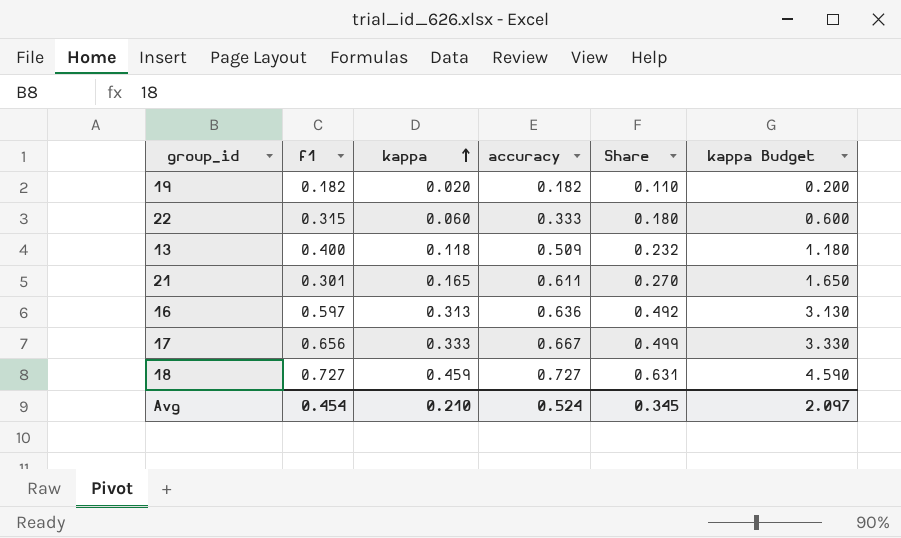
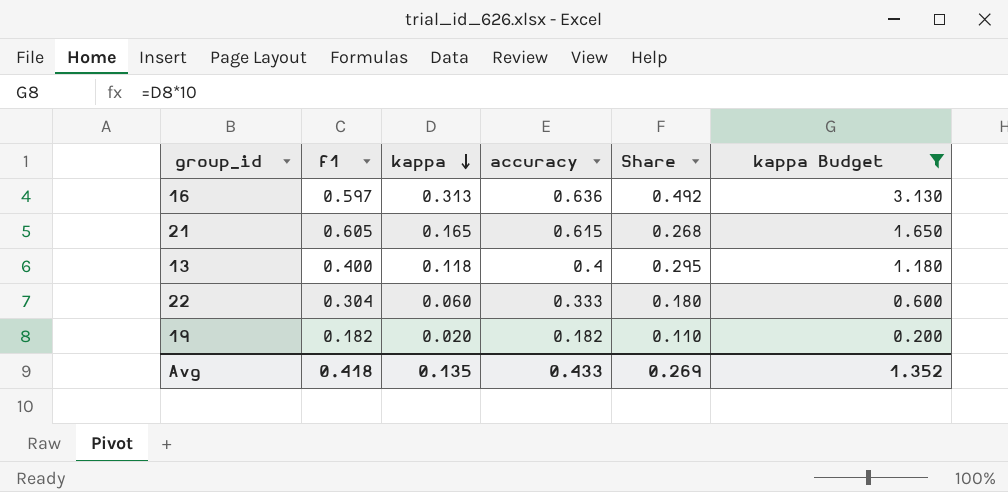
filter: none -> kappa Budget <= 3.130
row order: kappa ascending -> kappa descending
21 | f1: 0.301 -> 0.605
21 | accuracy: 0.611 -> 0.615
21 | Share: 0.270 -> 0.268
13 | accuracy: 0.509 -> 0.4
13 | Share: 0.232 -> 0.295
22 | f1: 0.315 -> 0.304
Avg | f1: 0.454 -> 0.418
Avg | kappa: 0.210 -> 0.135
Avg | accuracy: 0.524 -> 0.433
Avg | Share: 0.345 -> 0.269
Avg | kappa Budget: 2.097 -> 1.352

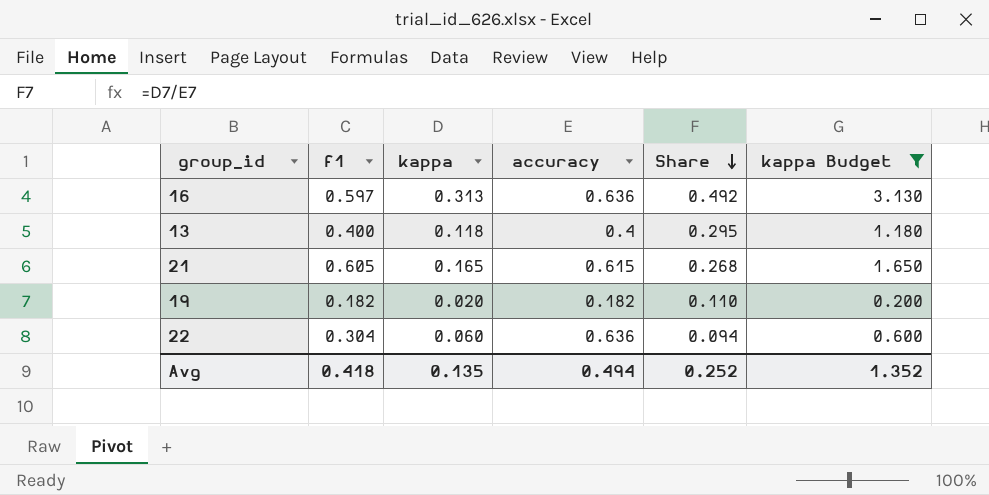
row order: kappa descending -> Share descending
22 | accuracy: 0.333 -> 0.636
22 | Share: 0.180 -> 0.094
Avg | accuracy: 0.433 -> 0.494
Avg | Share: 0.269 -> 0.252

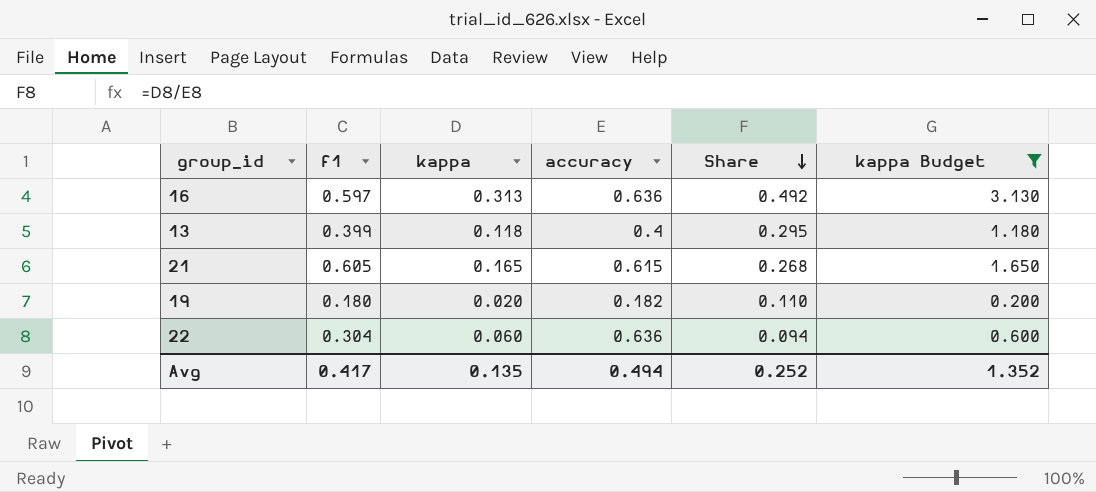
13 | f1: 0.400 -> 0.399
19 | f1: 0.182 -> 0.180
Avg | f1: 0.418 -> 0.417

